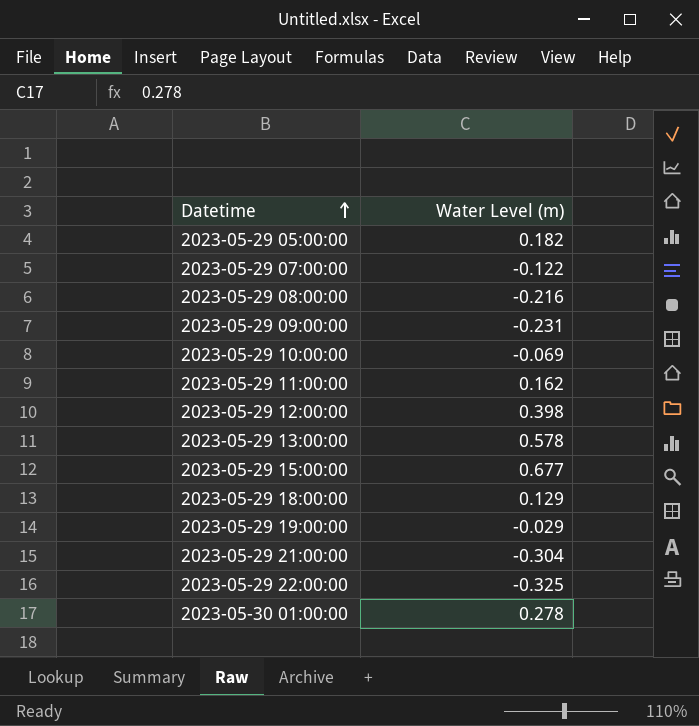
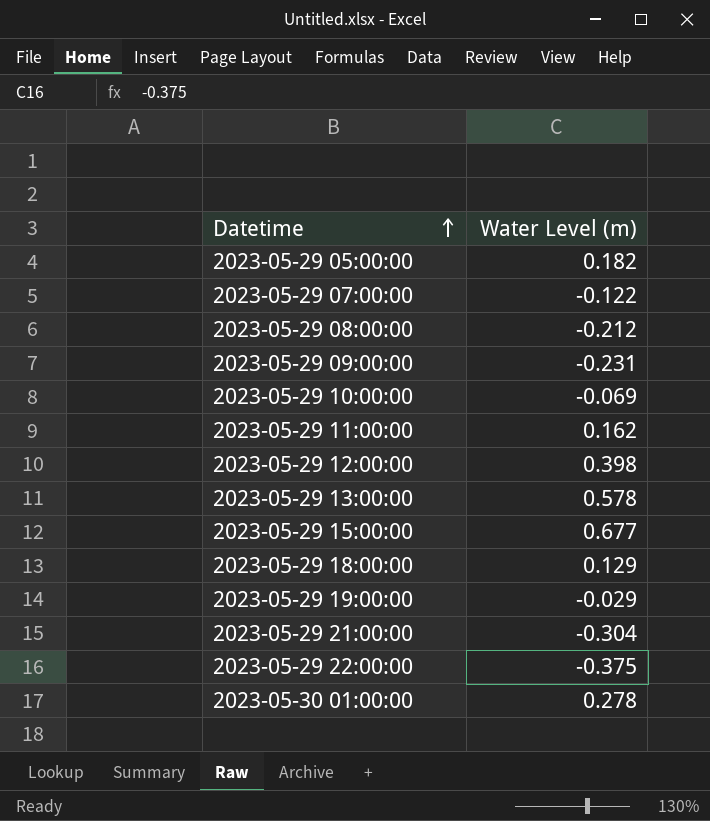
2023-05-29 08:00:00 | Water Level (m): -0.216 -> -0.212
2023-05-29 22:00:00 | Water Level (m): -0.325 -> -0.375

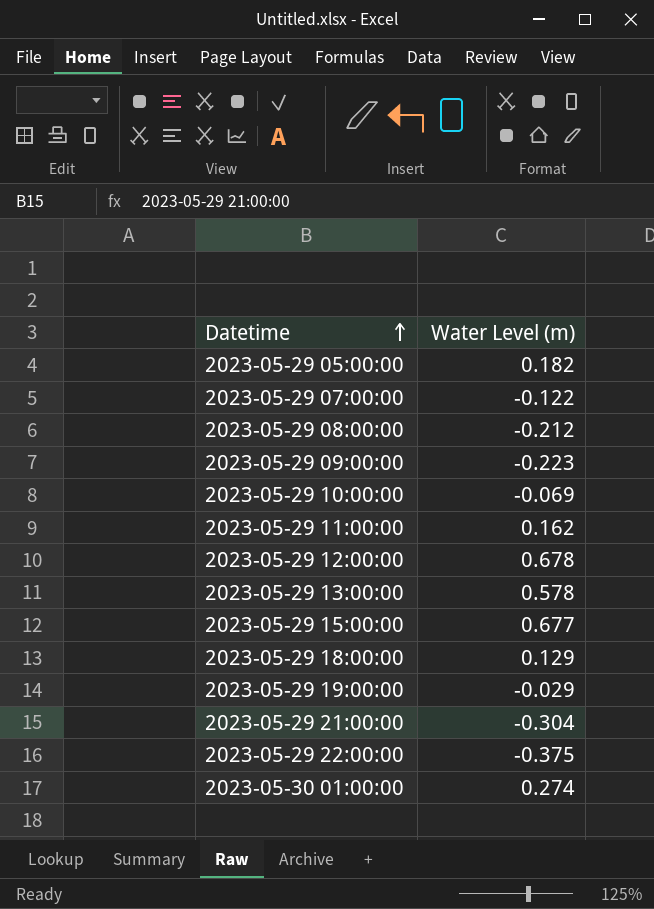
2023-05-29 09:00:00 | Water Level (m): -0.231 -> -0.223
2023-05-29 12:00:00 | Water Level (m): 0.398 -> 0.678
2023-05-30 01:00:00 | Water Level (m): 0.278 -> 0.274

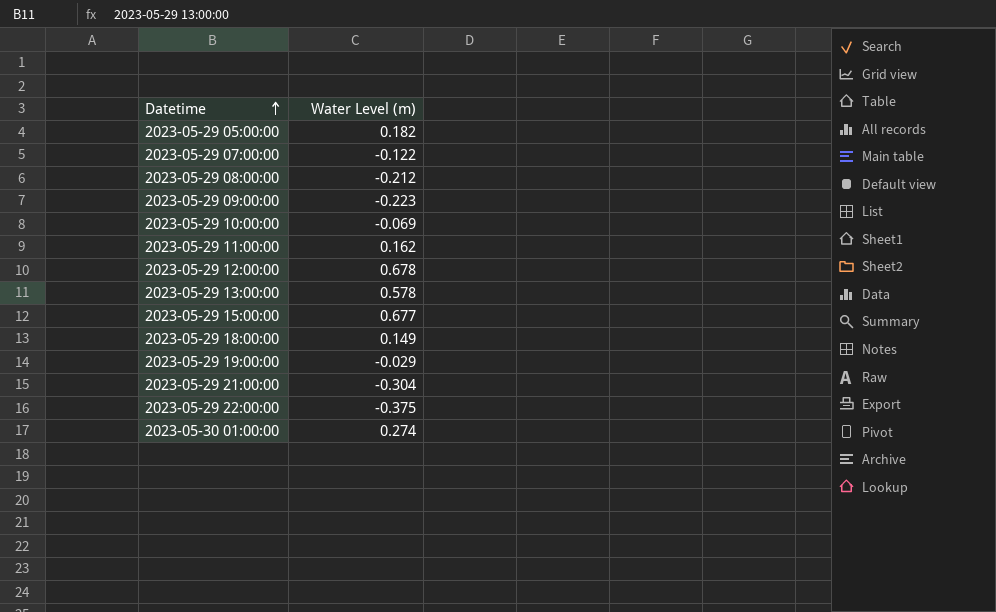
2023-05-29 18:00:00 | Water Level (m): 0.129 -> 0.149

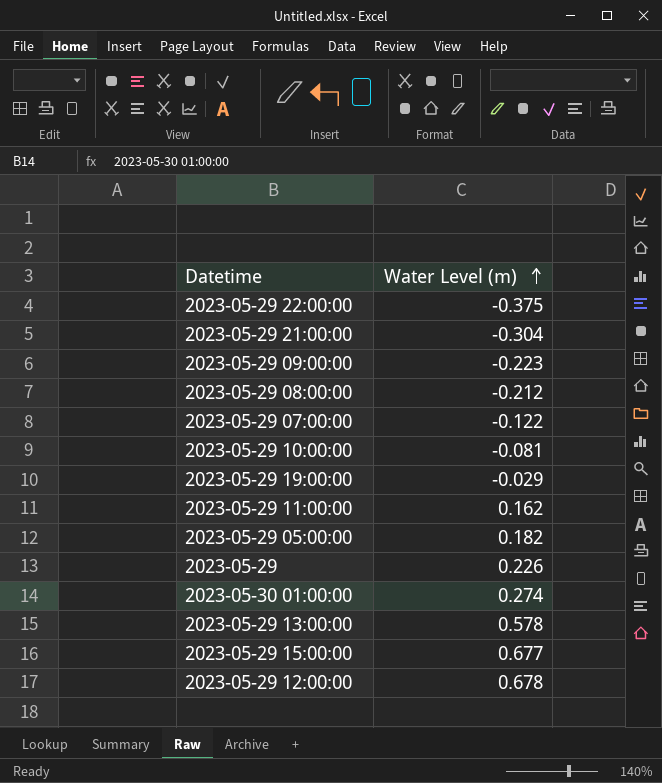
row order: Datetime ascending -> Water Level (m) ascending
row 2023-05-29 18:00:00: 0.149 -> none
2023-05-29 10:00:00 | Water Level (m): -0.069 -> -0.081
row 2023-05-29: none -> 0.226

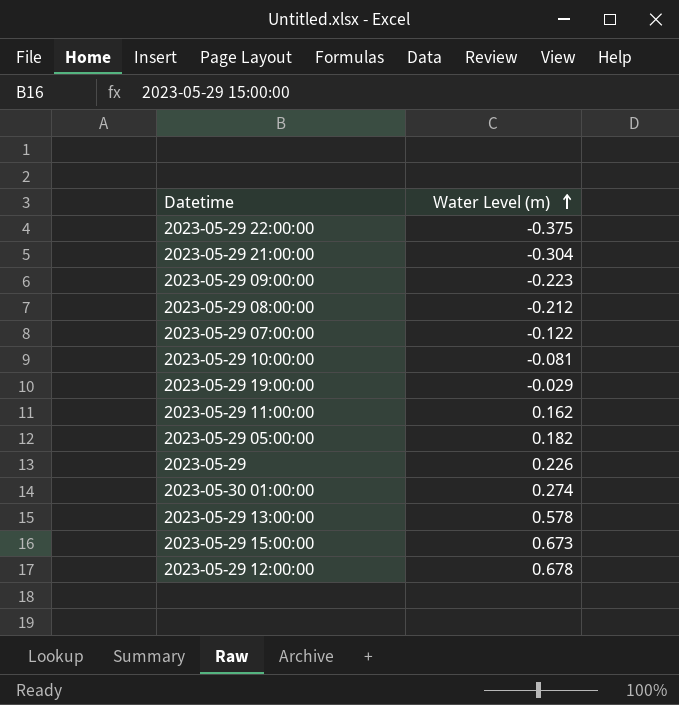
2023-05-29 15:00:00 | Water Level (m): 0.677 -> 0.673

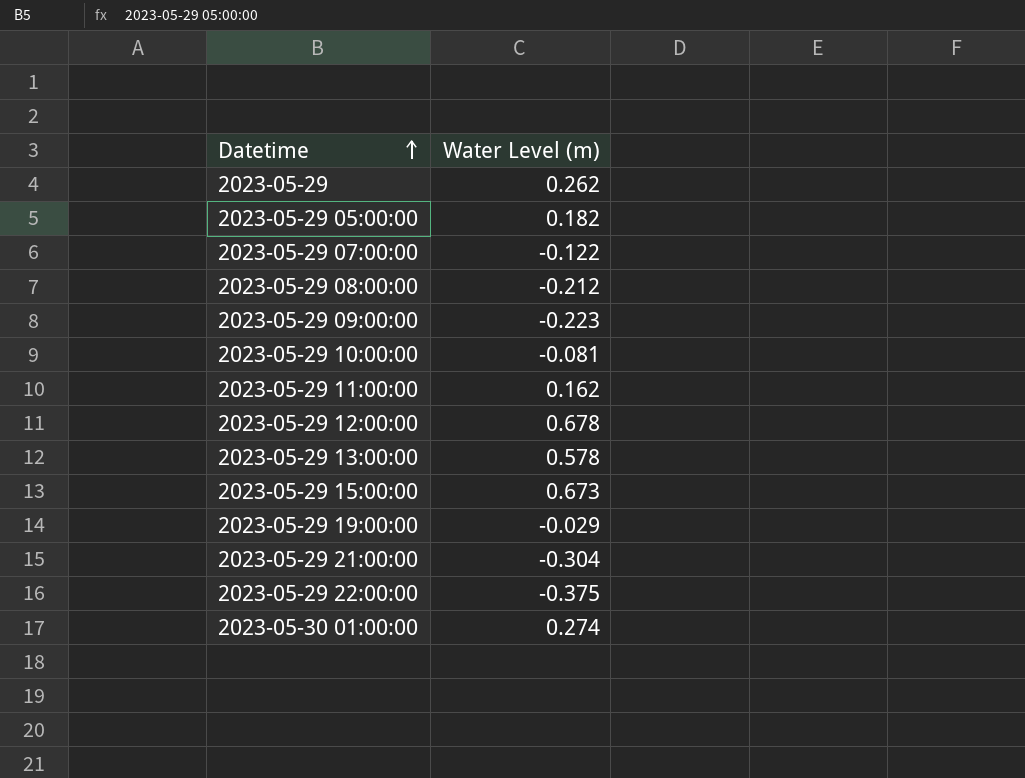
row order: Water Level (m) ascending -> Datetime ascending
2023-05-29 | Water Level (m): 0.226 -> 0.262

